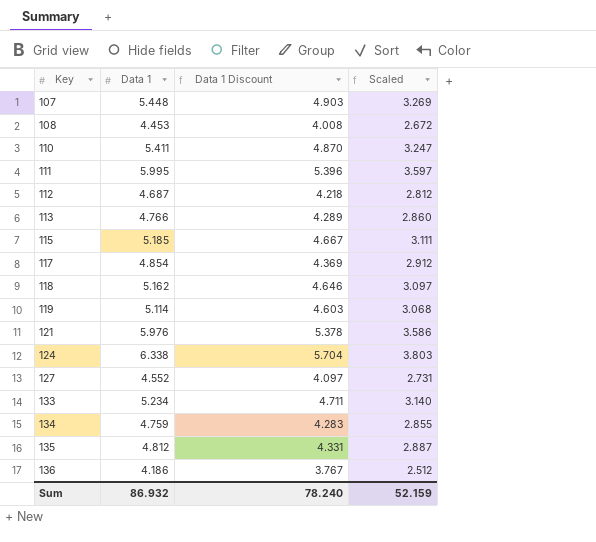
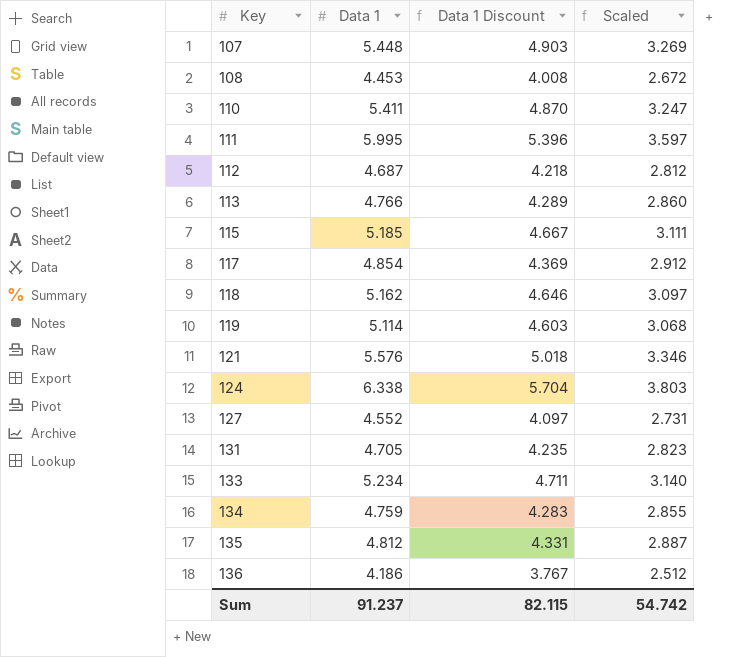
121 | Data 1: 5.976 -> 5.576
121 | Data 1 Discount: 5.378 -> 5.018
121 | Scaled: 3.586 -> 3.346
row 131: none -> 4.705 | 4.235 | 2.823
Sum | Data 1: 86.932 -> 91.237
Sum | Data 1 Discount: 78.240 -> 82.115
Sum | Scaled: 52.159 -> 54.742

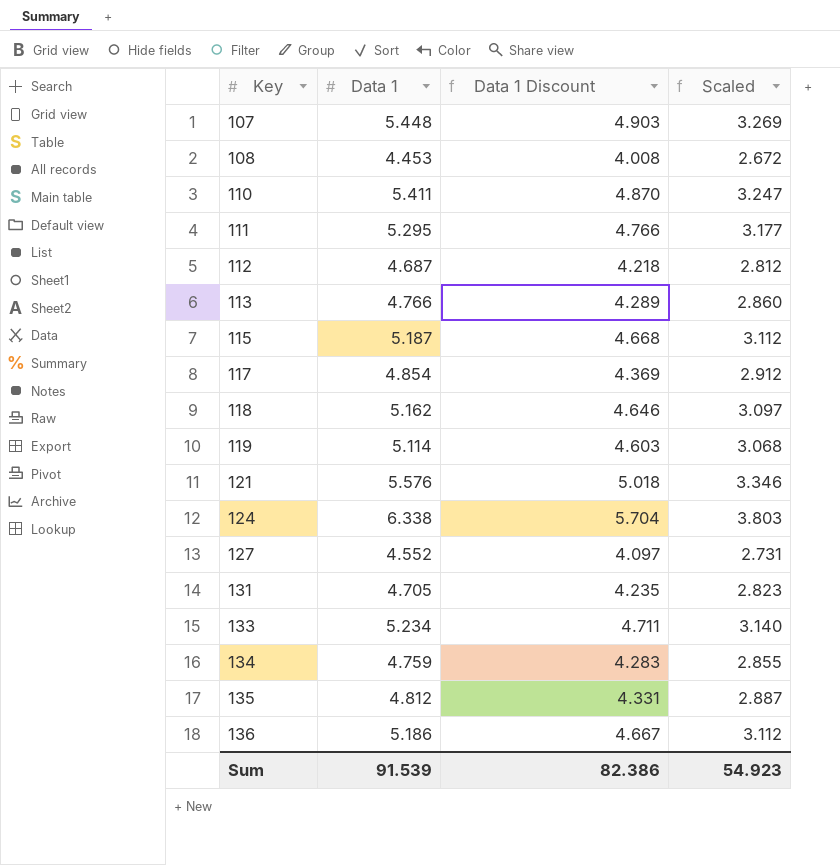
111 | Data 1: 5.995 -> 5.295
111 | Data 1 Discount: 5.396 -> 4.766
111 | Scaled: 3.597 -> 3.177
115 | Data 1: 5.185 -> 5.187
115 | Data 1 Discount: 4.667 -> 4.668
115 | Scaled: 3.111 -> 3.112
136 | Data 1: 4.186 -> 5.186
136 | Data 1 Discount: 3.767 -> 4.667
136 | Scaled: 2.512 -> 3.112
Sum | Data 1: 91.237 -> 91.539
Sum | Data 1 Discount: 82.115 -> 82.386
Sum | Scaled: 54.742 -> 54.923

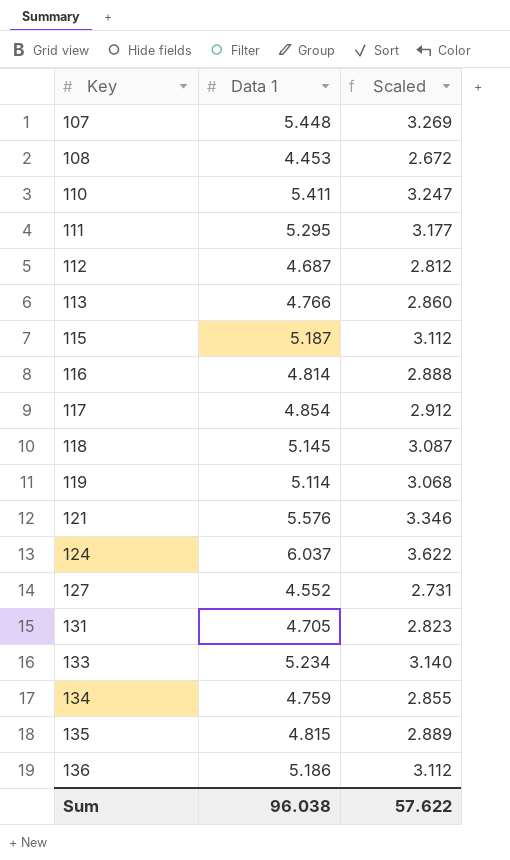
column Data 1 Discount | formula: [Data 1] * 0.9 -> none
row 116: none -> 4.814 | 2.888
118 | Data 1: 5.162 -> 5.145
118 | Scaled: 3.097 -> 3.087
124 | Data 1: 6.338 -> 6.037
124 | Scaled: 3.803 -> 3.622
135 | Data 1: 4.812 -> 4.815
135 | Scaled: 2.887 -> 2.889
Sum | Data 1: 91.539 -> 96.038
Sum | Scaled: 54.923 -> 57.622

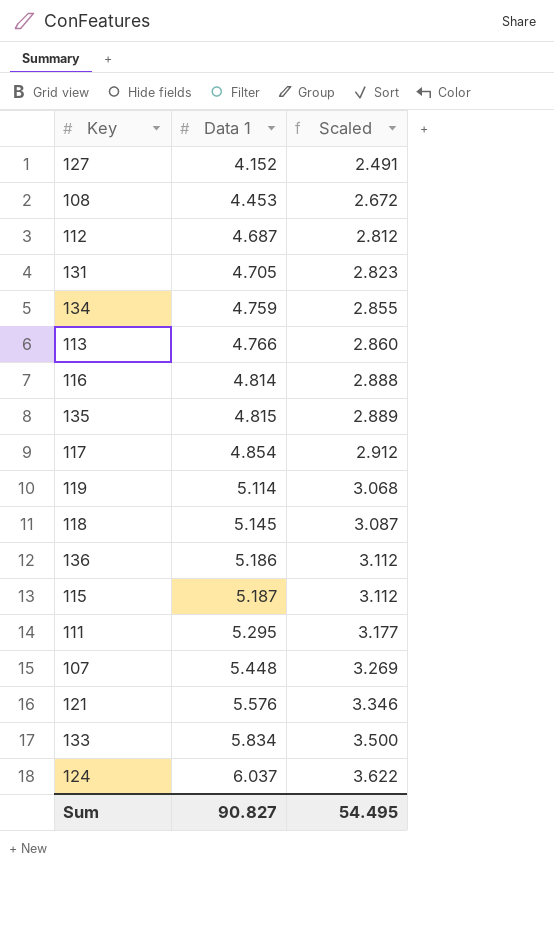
row order: Key ascending -> Data 1 ascending
row 110: 5.411 | 3.247 -> none
127 | Data 1: 4.552 -> 4.152
127 | Scaled: 2.731 -> 2.491
133 | Data 1: 5.234 -> 5.834
133 | Scaled: 3.140 -> 3.500
Sum | Data 1: 96.038 -> 90.827
Sum | Scaled: 57.622 -> 54.495

